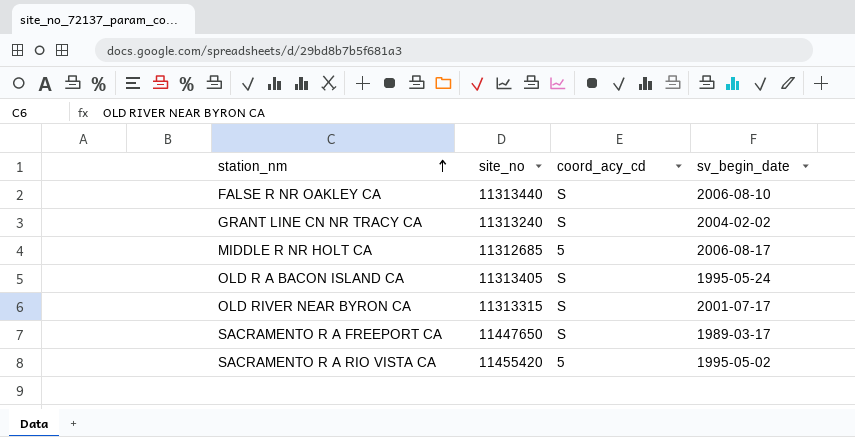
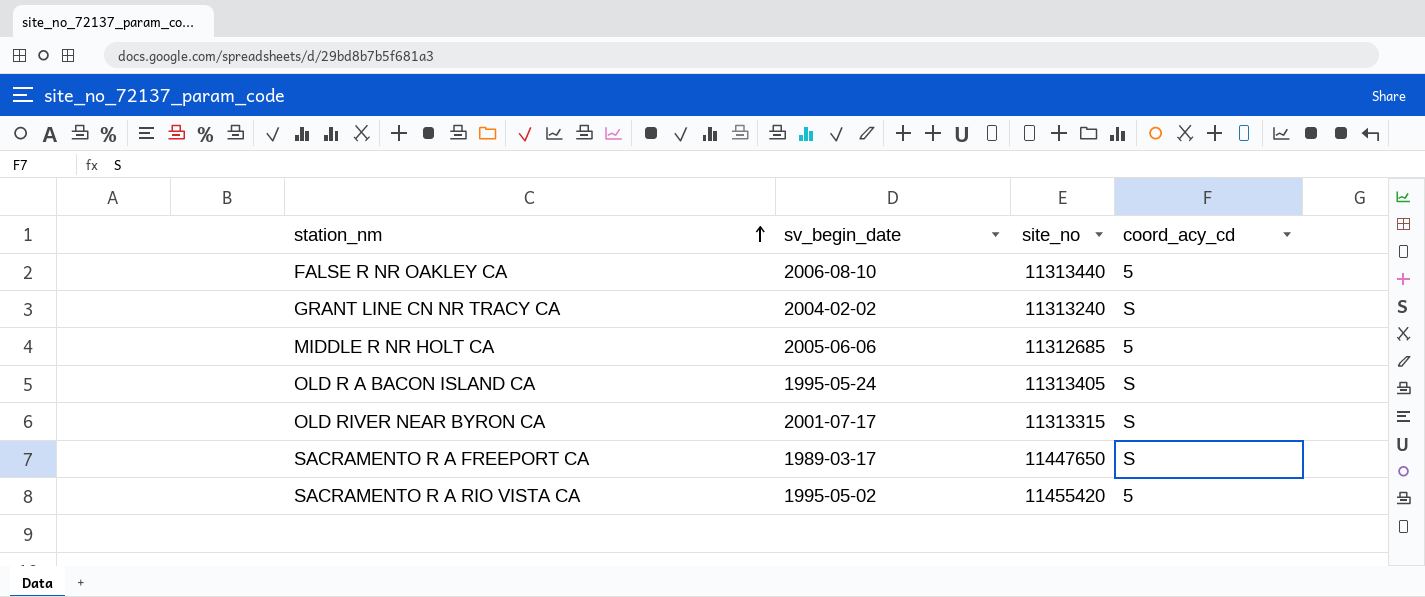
column sv_begin_date | position: 4 -> 2
FALSE R NR OAKLEY CA | coord_acy_cd: S -> 5
MIDDLE R NR HOLT CA | sv_begin_date: 2006-08-17 -> 2005-06-06

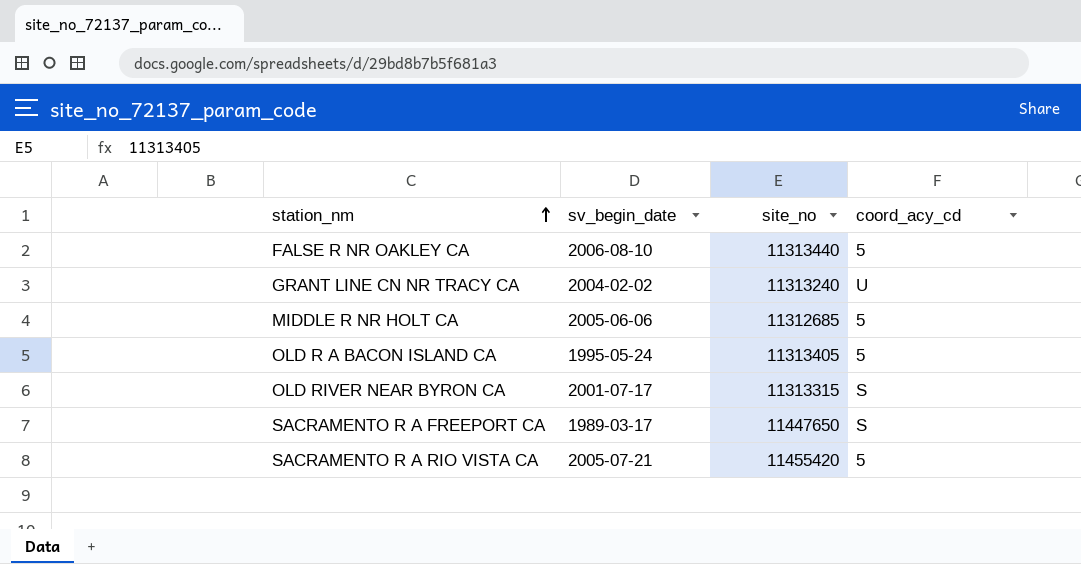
GRANT LINE CN NR TRACY CA | coord_acy_cd: S -> U
OLD R A BACON ISLAND CA | coord_acy_cd: S -> 5
SACRAMENTO R A RIO VISTA CA | sv_begin_date: 1995-05-02 -> 2005-07-21

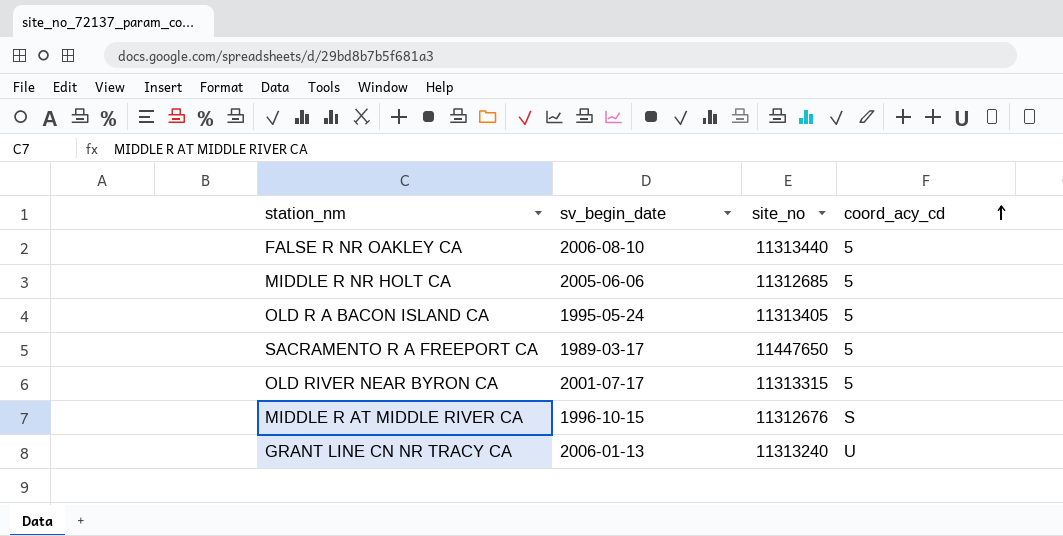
row order: station_nm ascending -> coord_acy_cd ascending
row SACRAMENTO R A RIO VISTA CA: 2005-07-21 | 11455420 | 5 -> none
SACRAMENTO R A FREEPORT CA | coord_acy_cd: S -> 5
OLD RIVER NEAR BYRON CA | coord_acy_cd: S -> 5
row MIDDLE R AT MIDDLE RIVER CA: none -> 1996-10-15 | 11312676 | S
GRANT LINE CN NR TRACY CA | sv_begin_date: 2004-02-02 -> 2006-01-13

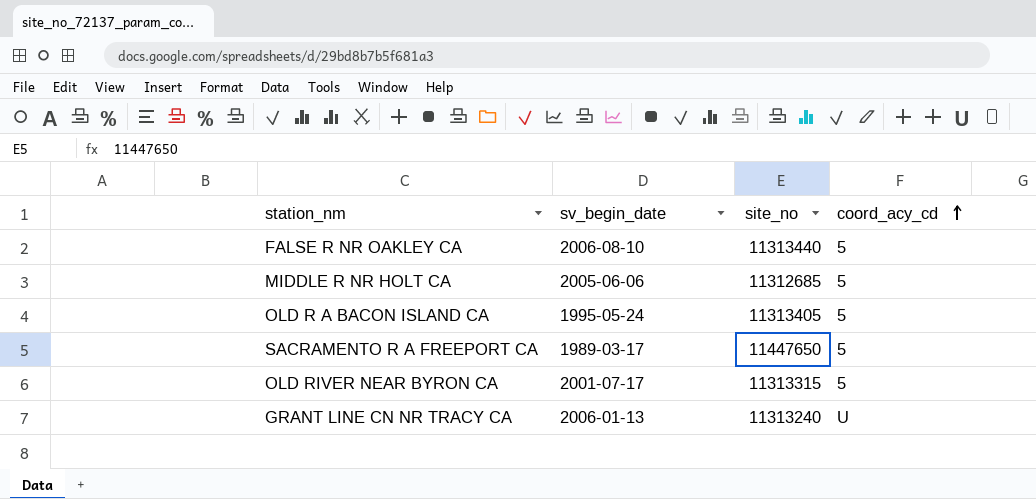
row MIDDLE R AT MIDDLE RIVER CA: 1996-10-15 | 11312676 | S -> none

